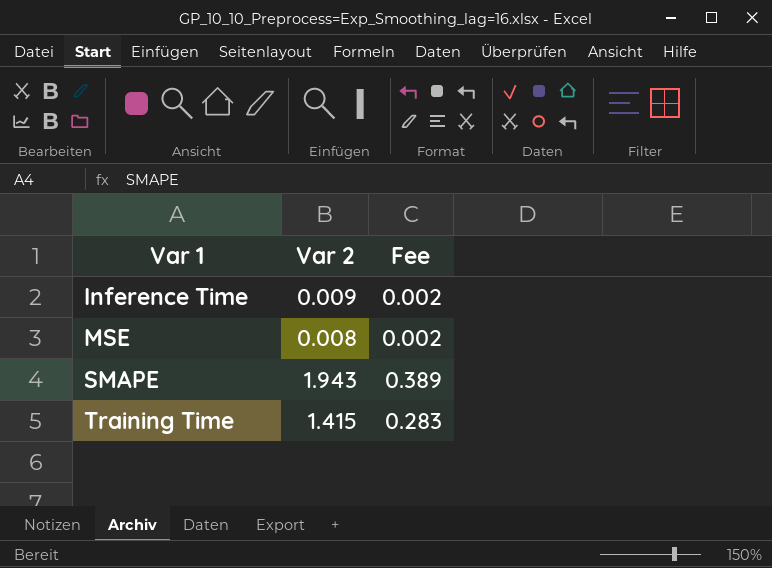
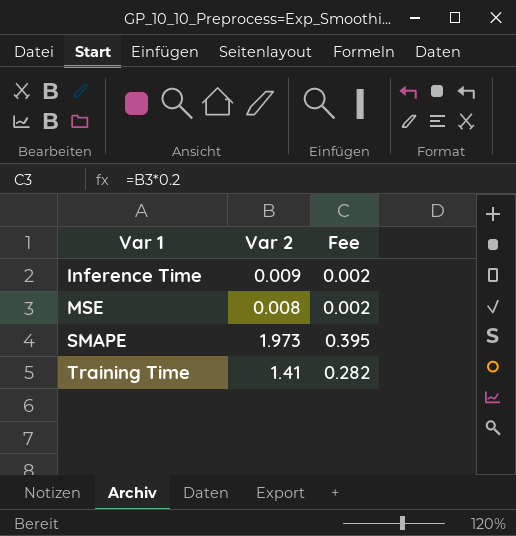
SMAPE | Var 2: 1.943 -> 1.973
SMAPE | Fee: 0.389 -> 0.395
Training Time | Var 2: 1.415 -> 1.41
Training Time | Fee: 0.283 -> 0.282

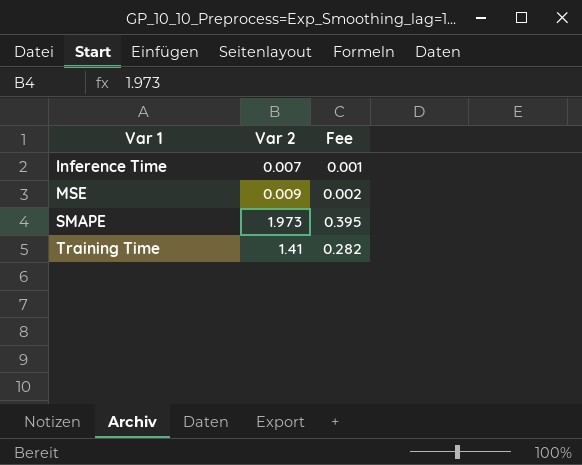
Inference Time | Var 2: 0.009 -> 0.007
Inference Time | Fee: 0.002 -> 0.001
MSE | Var 2: 0.008 -> 0.009

